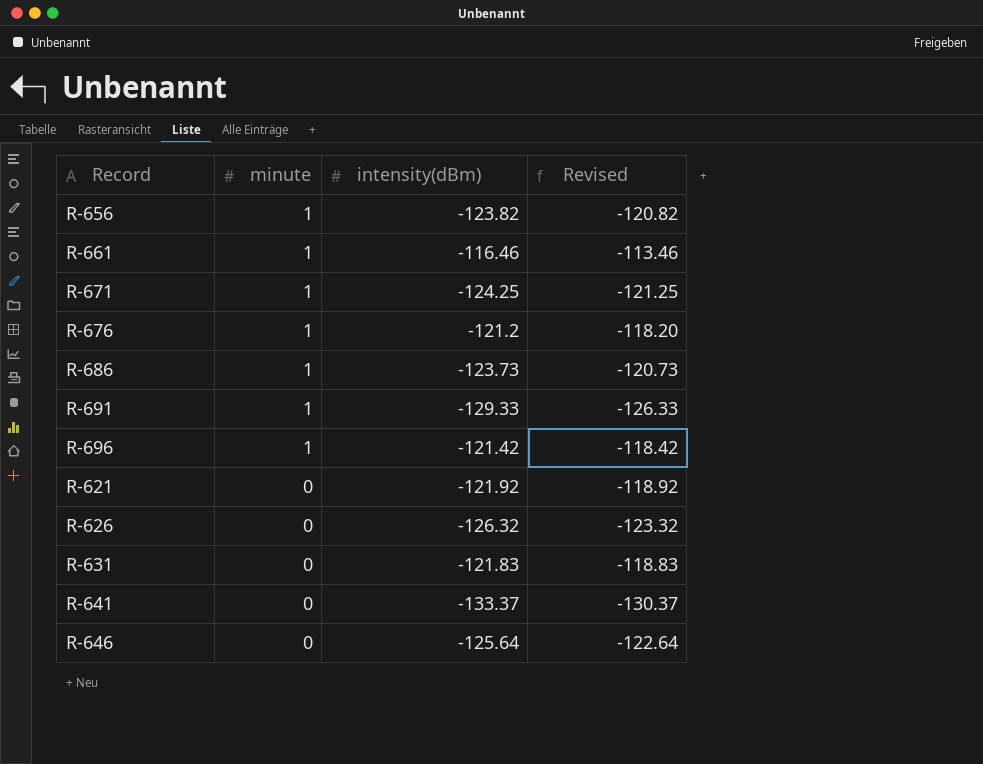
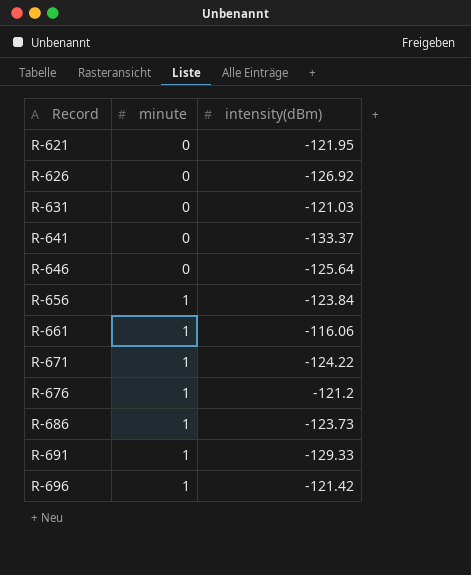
row order: minute descending -> Record ascending
column Revised | formula: [intensity(dBm)] + 3 -> none
R-621 | intensity(dBm): -121.92 -> -121.95
R-626 | intensity(dBm): -126.32 -> -126.92
R-631 | intensity(dBm): -121.83 -> -121.03
R-656 | intensity(dBm): -123.82 -> -123.84
R-661 | intensity(dBm): -116.46 -> -116.06
R-671 | intensity(dBm): -124.25 -> -124.22

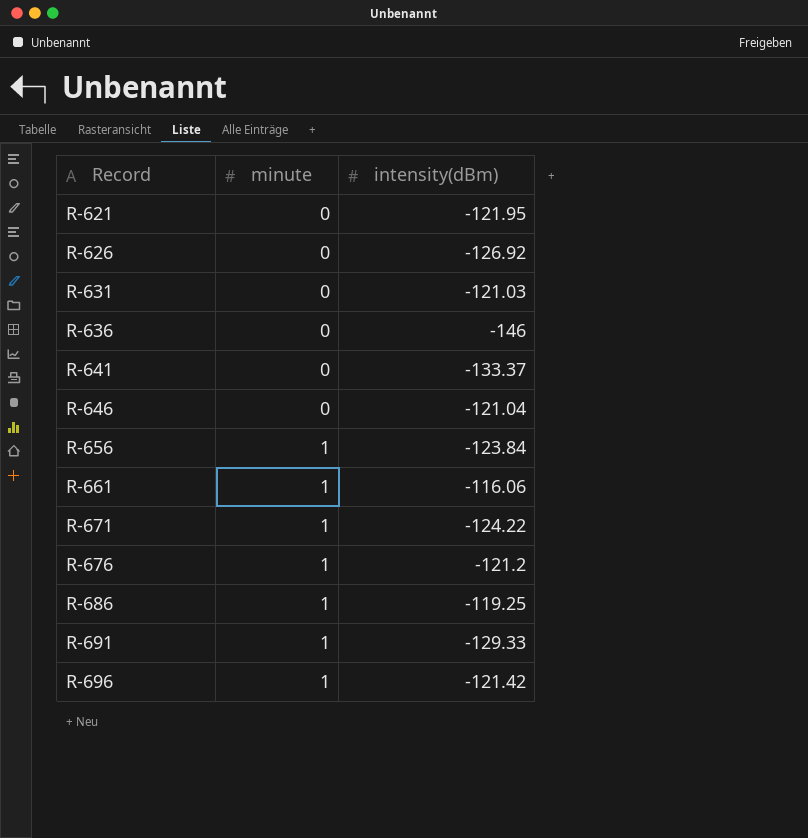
row R-636: none -> 0 | -146
R-646 | intensity(dBm): -125.64 -> -121.04
R-686 | intensity(dBm): -123.73 -> -119.25

